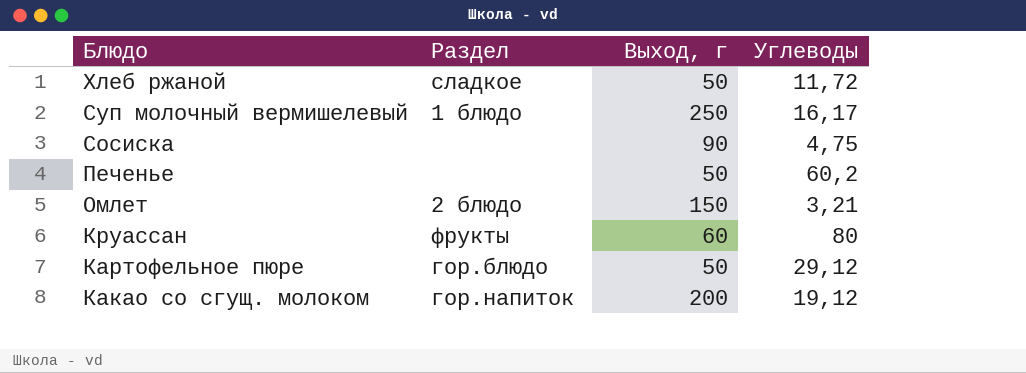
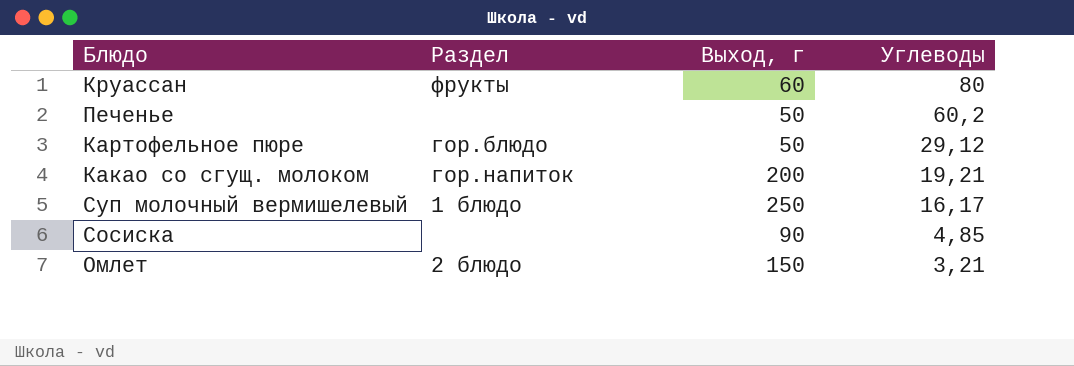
row order: Блюдо descending -> Углеводы descending
row Хлеб ржаной: сладкое | 50 | 11,72 -> none
Какао со сгущ. молоком | Углеводы: 19,12 -> 19,21
Сосиска | Углеводы: 4,75 -> 4,85

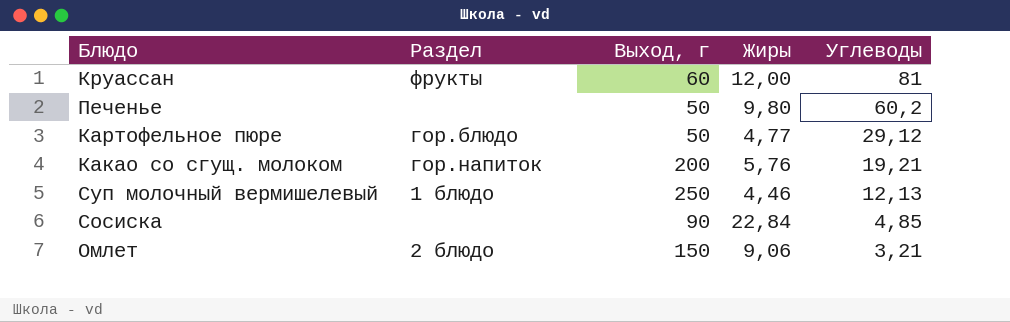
column Жиры | position: none -> 4
Круассан | Углеводы: 80 -> 81
Суп молочный вермишелевый | Углеводы: 16,17 -> 12,13

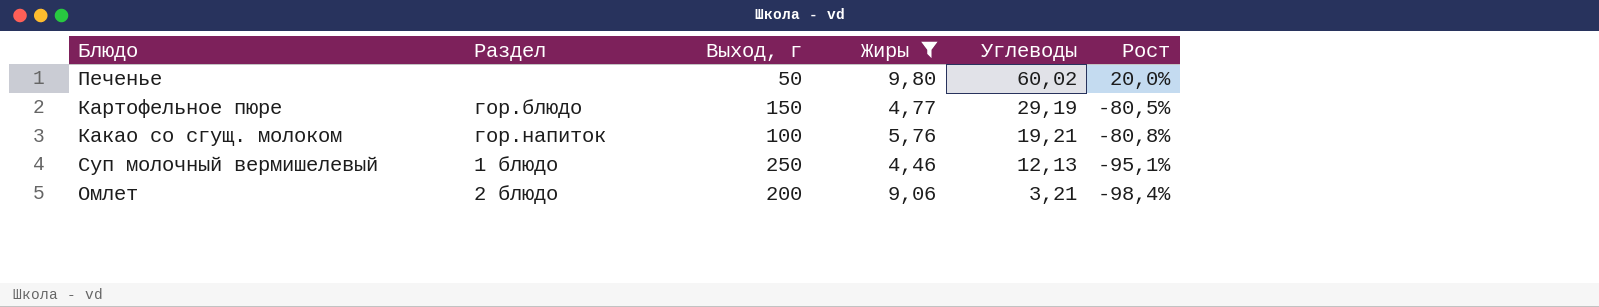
filter: none -> Жиры <= 9,80
column Рост | formula: none -> ([Углеводы] - [Выход, г]) / [Выход, г]
Печенье | Углеводы: 60,2 -> 60,02
Картофельное пюре | Выход, г: 50 -> 150
Картофельное пюре | Углеводы: 29,12 -> 29,19
Какао со сгущ. молоком | Выход, г: 200 -> 100
Омлет | Выход, г: 150 -> 200

